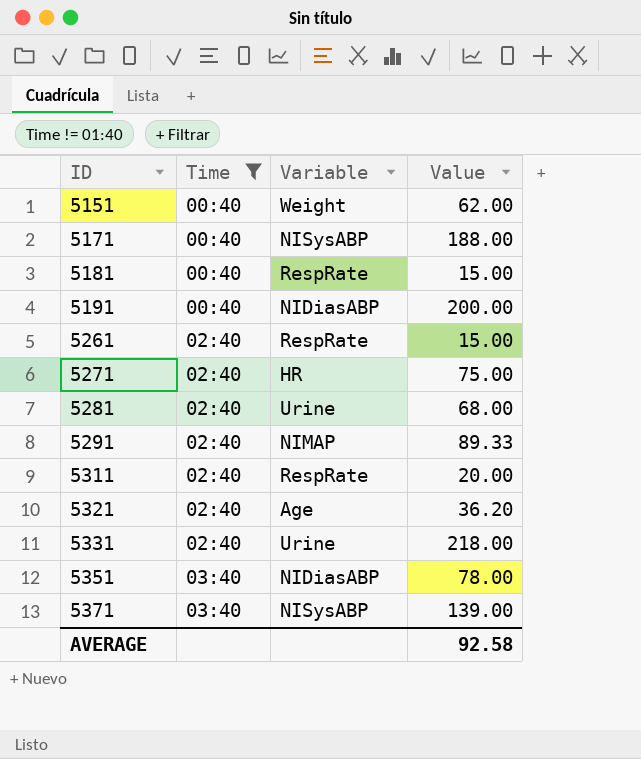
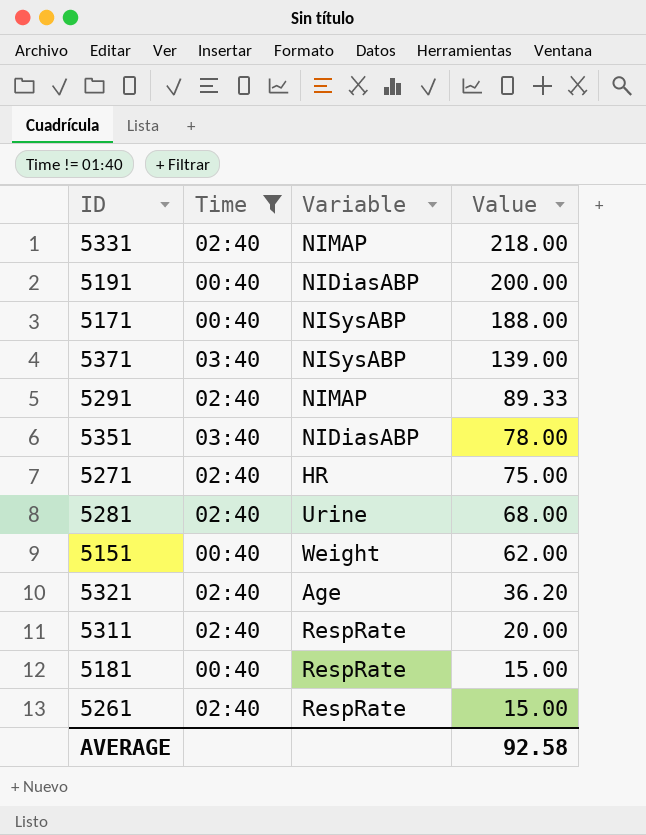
row order: ID ascending -> Value descending
5331 | Variable: Urine -> NIMAP

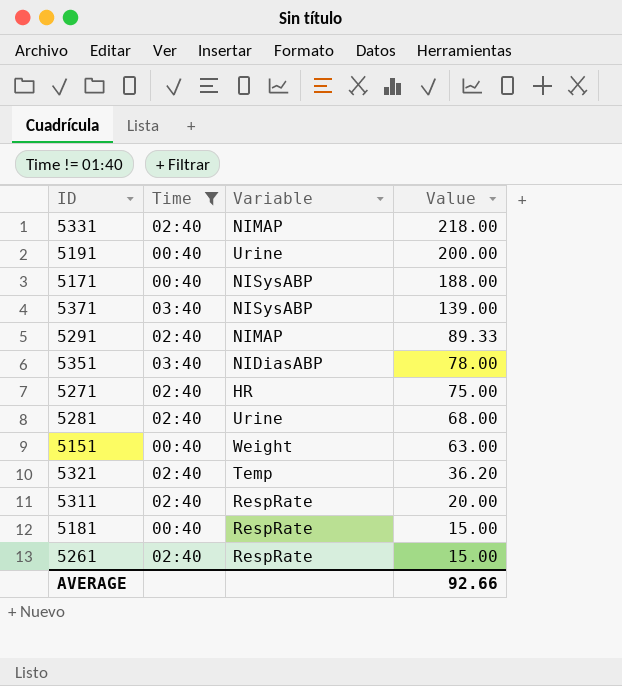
5191 | Variable: NIDiasABP -> Urine
5151 | Value: 62.00 -> 63.00
5321 | Variable: Age -> Temp
AVERAGE | Value: 92.58 -> 92.66

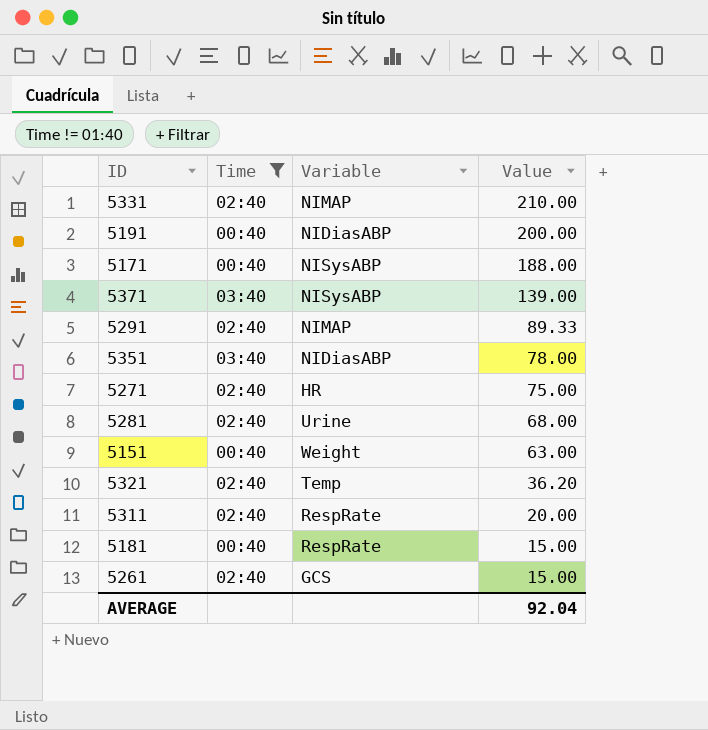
5331 | Value: 218.00 -> 210.00
5191 | Variable: Urine -> NIDiasABP
5261 | Variable: RespRate -> GCS
AVERAGE | Value: 92.66 -> 92.04

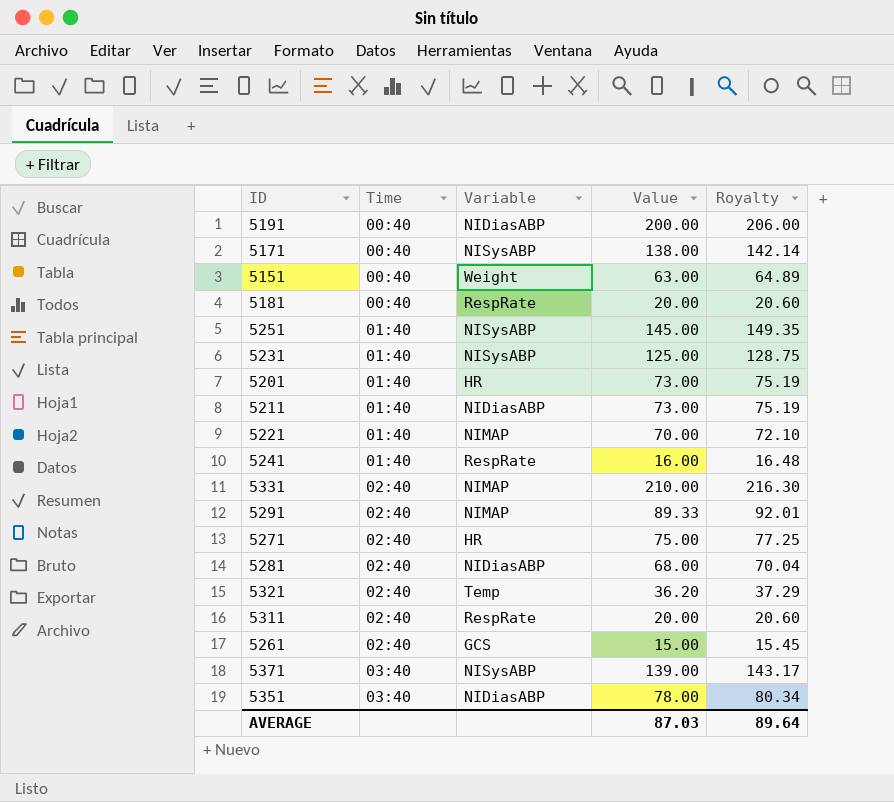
filter: Time != 01:40 -> none
row order: Value descending -> Time ascending
column Royalty | formula: none -> [Value] * 1.03
5171 | Value: 188.00 -> 138.00
5181 | Value: 15.00 -> 20.00
5281 | Variable: Urine -> NIDiasABP
AVERAGE | Value: 92.04 -> 87.03

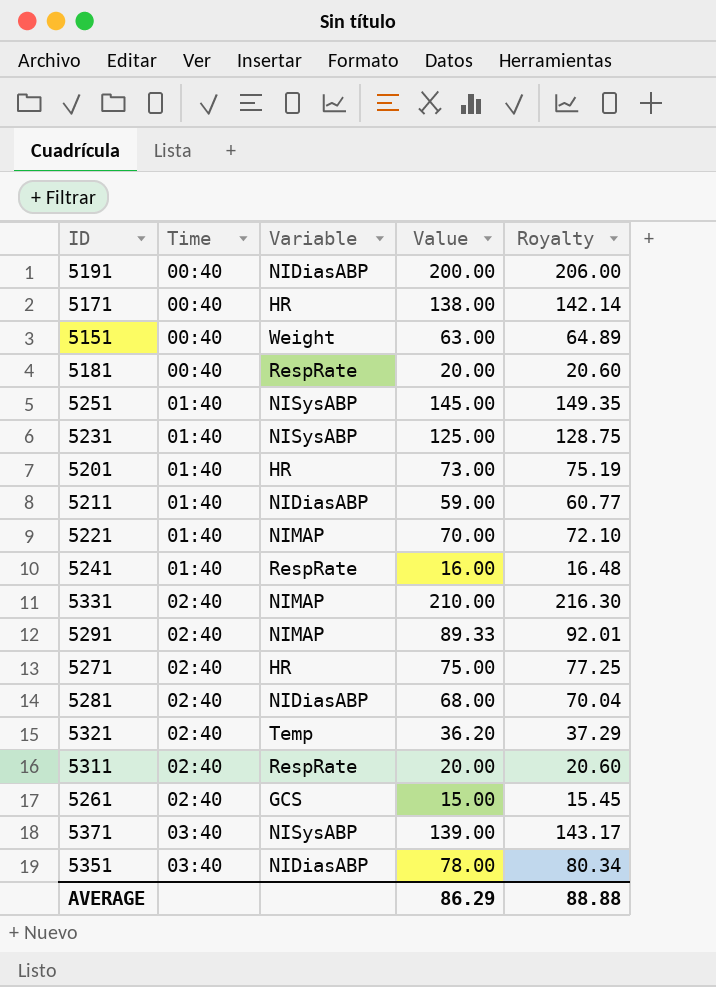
5171 | Variable: NISysABP -> HR
5211 | Value: 73.00 -> 59.00
5211 | Royalty: 75.19 -> 60.77
AVERAGE | Value: 87.03 -> 86.29
AVERAGE | Royalty: 89.64 -> 88.88

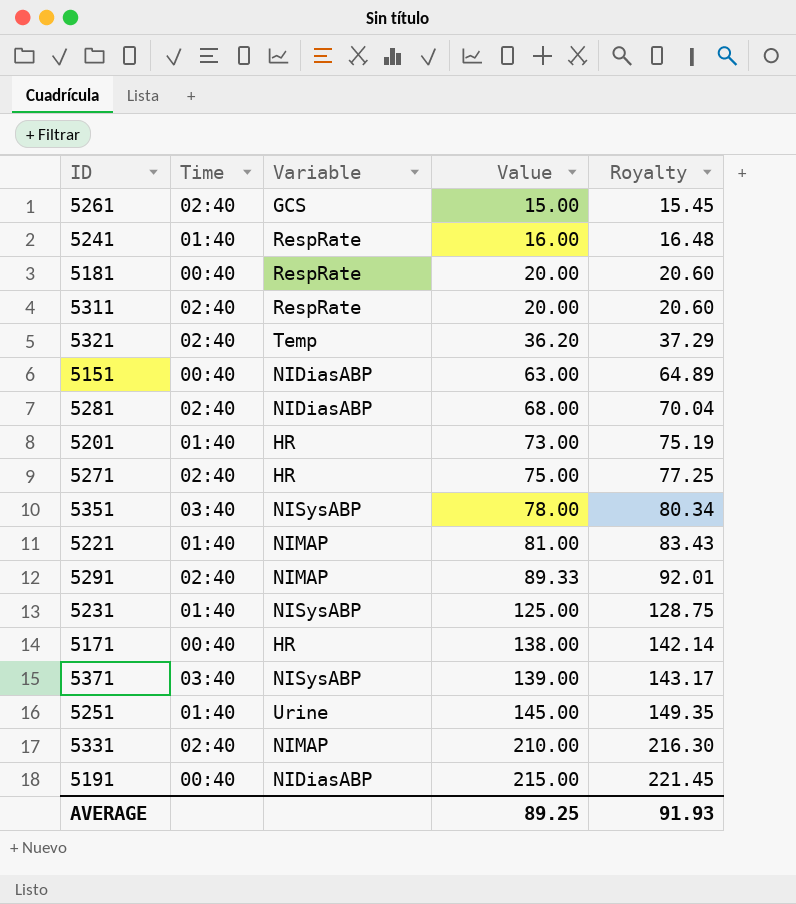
row order: Time ascending -> Value ascending
row 5211: 01:40 | NIDiasABP | 59.00 | 60.77 -> none
5151 | Variable: Weight -> NIDiasABP
5351 | Variable: NIDiasABP -> NISysABP
5221 | Value: 70.00 -> 81.00
5221 | Royalty: 72.10 -> 83.43
5251 | Variable: NISysABP -> Urine
5191 | Value: 200.00 -> 215.00
5191 | Royalty: 206.00 -> 221.45
AVERAGE | Value: 86.29 -> 89.25
AVERAGE | Royalty: 88.88 -> 91.93

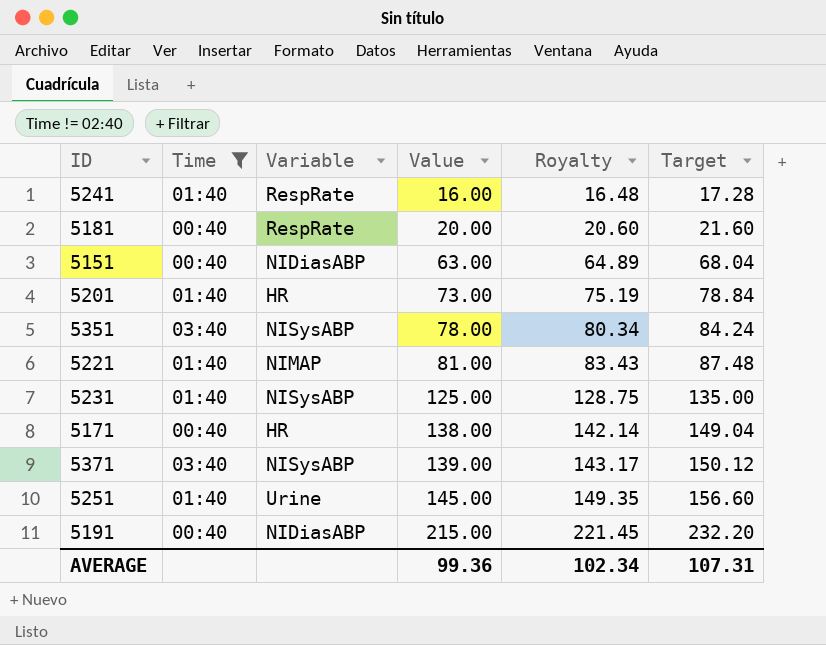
filter: none -> Time != 02:40
column Target | formula: none -> [Value] * 1.08
AVERAGE | Value: 89.25 -> 99.36
AVERAGE | Royalty: 91.93 -> 102.34

